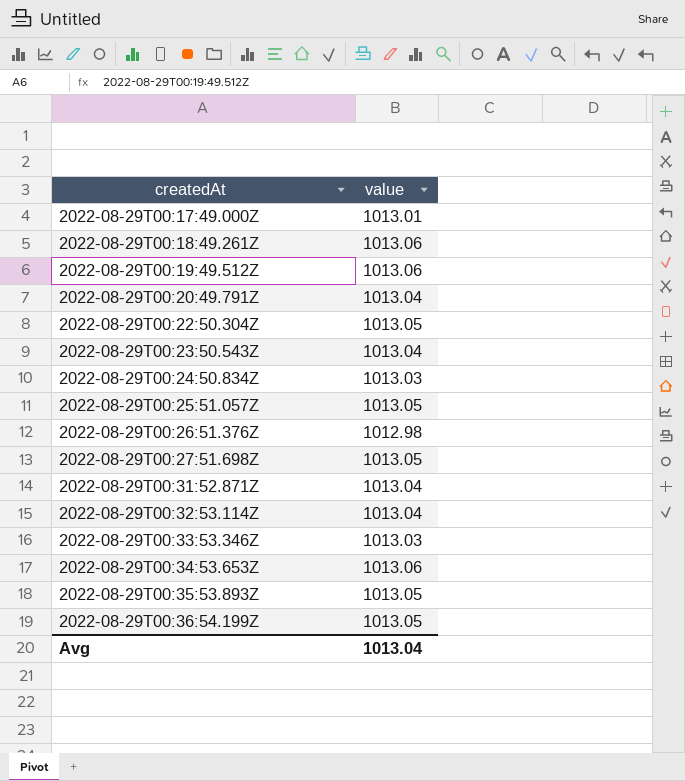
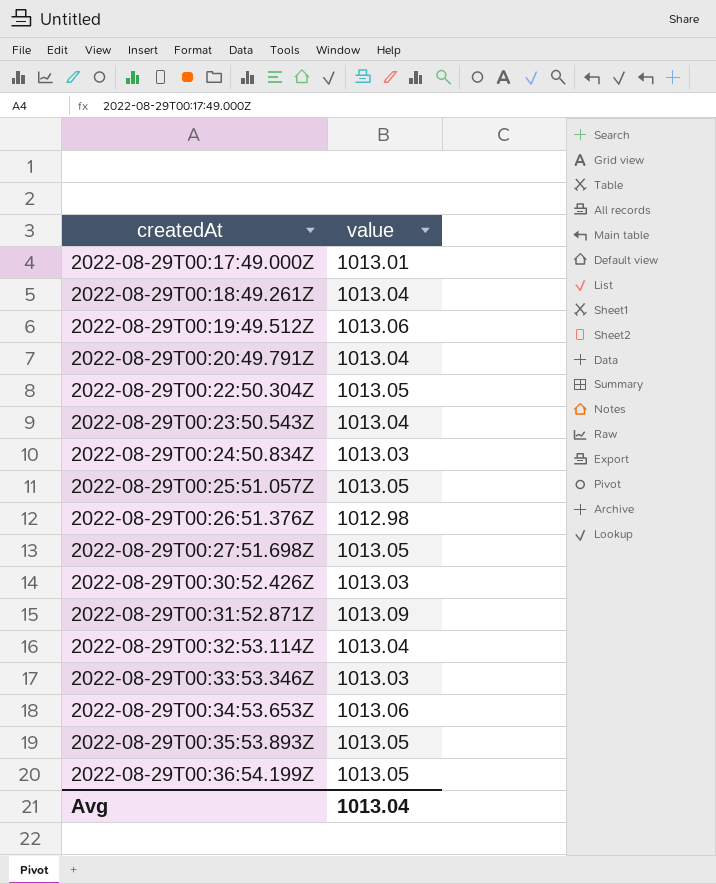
2022-08-29T00:18:49.261Z | value: 1013.06 -> 1013.04
row 2022-08-29T00:30:52.426Z: none -> 1013.03
2022-08-29T00:31:52.871Z | value: 1013.04 -> 1013.09

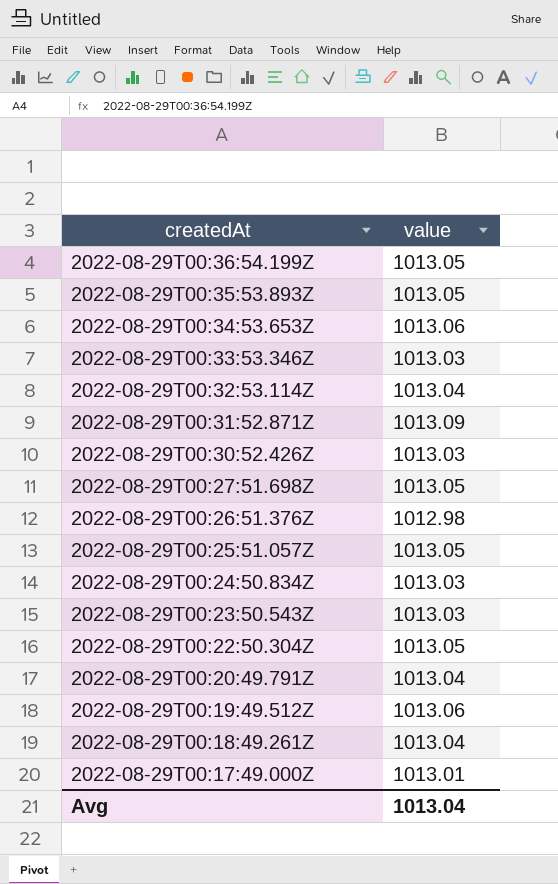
row order: createdAt ascending -> createdAt descending
2022-08-29T00:23:50.543Z | value: 1013.04 -> 1013.03

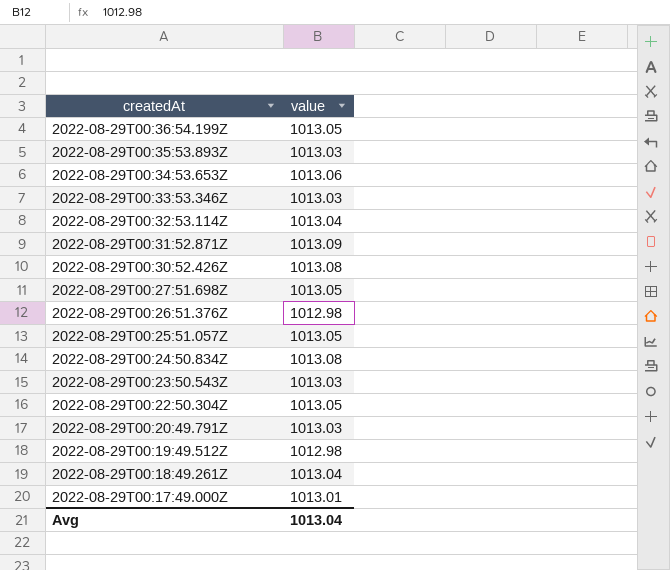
2022-08-29T00:35:53.893Z | value: 1013.05 -> 1013.03
2022-08-29T00:30:52.426Z | value: 1013.03 -> 1013.08
2022-08-29T00:24:50.834Z | value: 1013.03 -> 1013.08
2022-08-29T00:20:49.791Z | value: 1013.04 -> 1013.03
2022-08-29T00:19:49.512Z | value: 1013.06 -> 1012.98

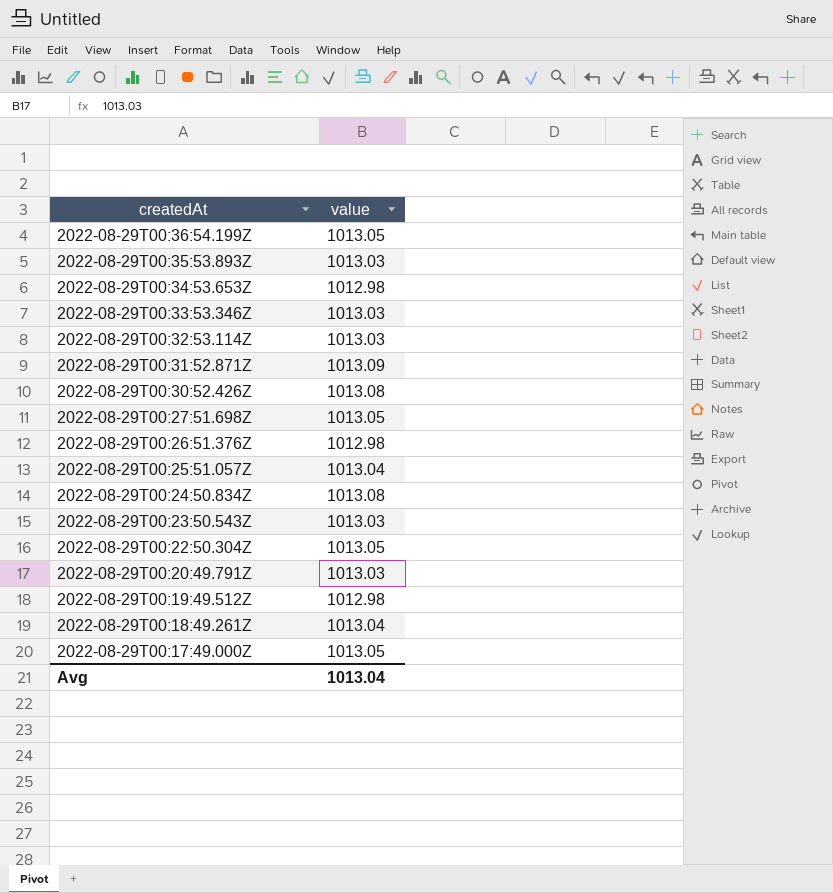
2022-08-29T00:34:53.653Z | value: 1013.06 -> 1012.98
2022-08-29T00:32:53.114Z | value: 1013.04 -> 1013.03
2022-08-29T00:25:51.057Z | value: 1013.05 -> 1013.04
2022-08-29T00:17:49.000Z | value: 1013.01 -> 1013.05

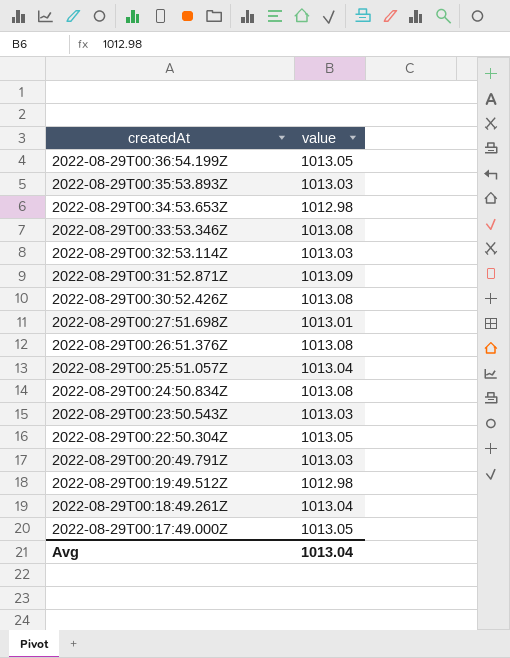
2022-08-29T00:33:53.346Z | value: 1013.03 -> 1013.08
2022-08-29T00:27:51.698Z | value: 1013.05 -> 1013.01
2022-08-29T00:26:51.376Z | value: 1012.98 -> 1013.08

